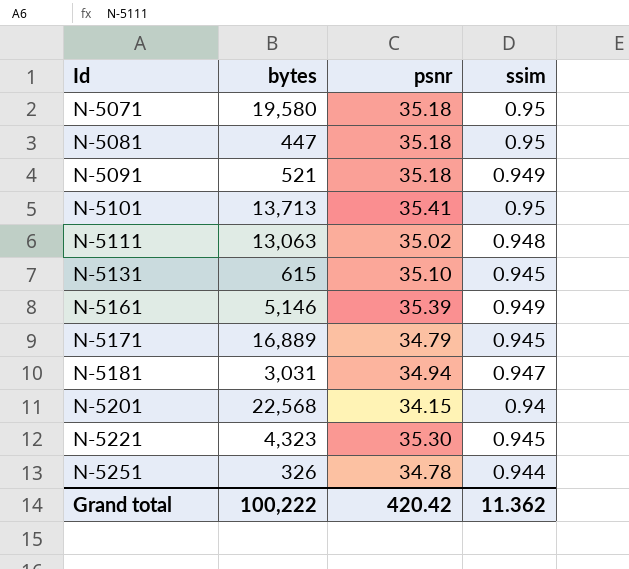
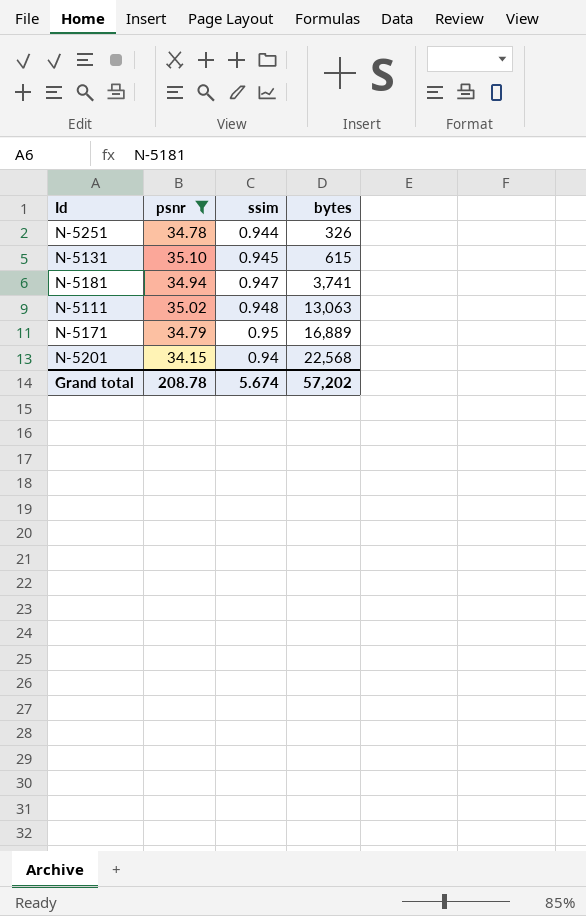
filter: none -> psnr <= 35.10
row order: Id ascending -> bytes ascending
column bytes | position: 2 -> 4
N-5181 | bytes: 3,031 -> 3,741
N-5171 | ssim: 0.945 -> 0.95
Grand total | psnr: 420.42 -> 208.78
Grand total | ssim: 11.362 -> 5.674
Grand total | bytes: 100,222 -> 57,202

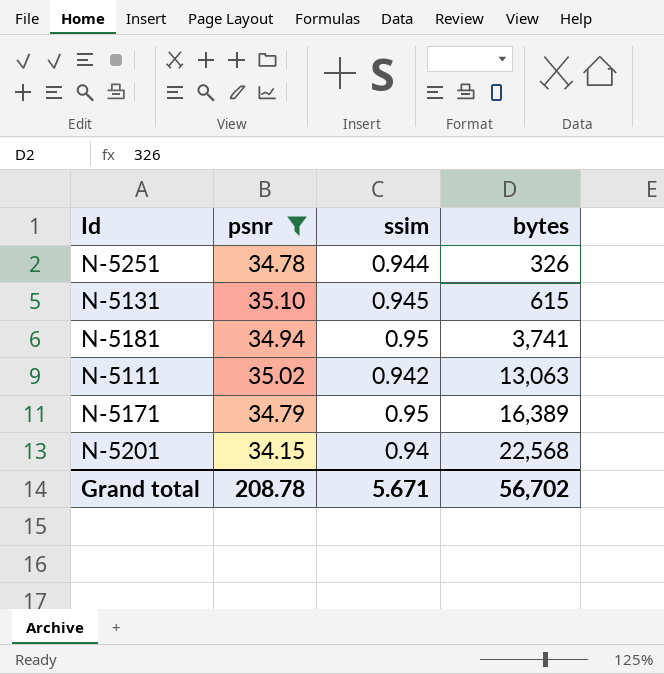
N-5181 | ssim: 0.947 -> 0.95
N-5111 | ssim: 0.948 -> 0.942
N-5171 | bytes: 16,889 -> 16,389
Grand total | ssim: 5.674 -> 5.671
Grand total | bytes: 57,202 -> 56,702

